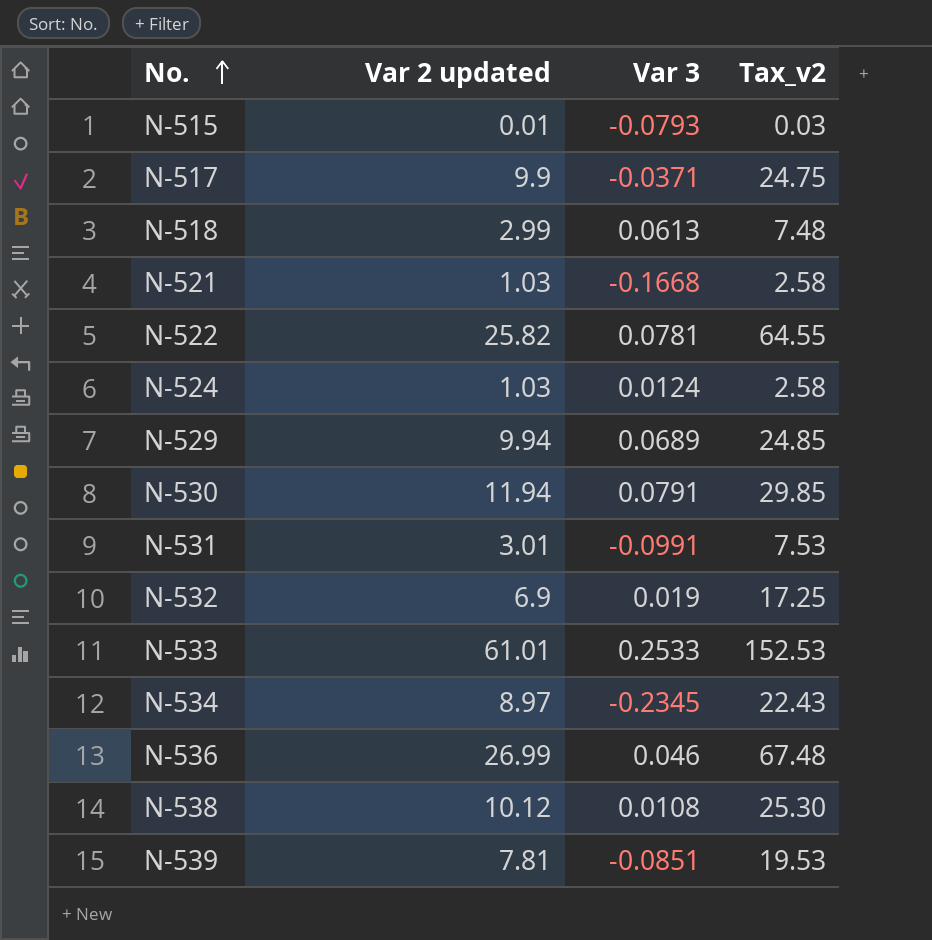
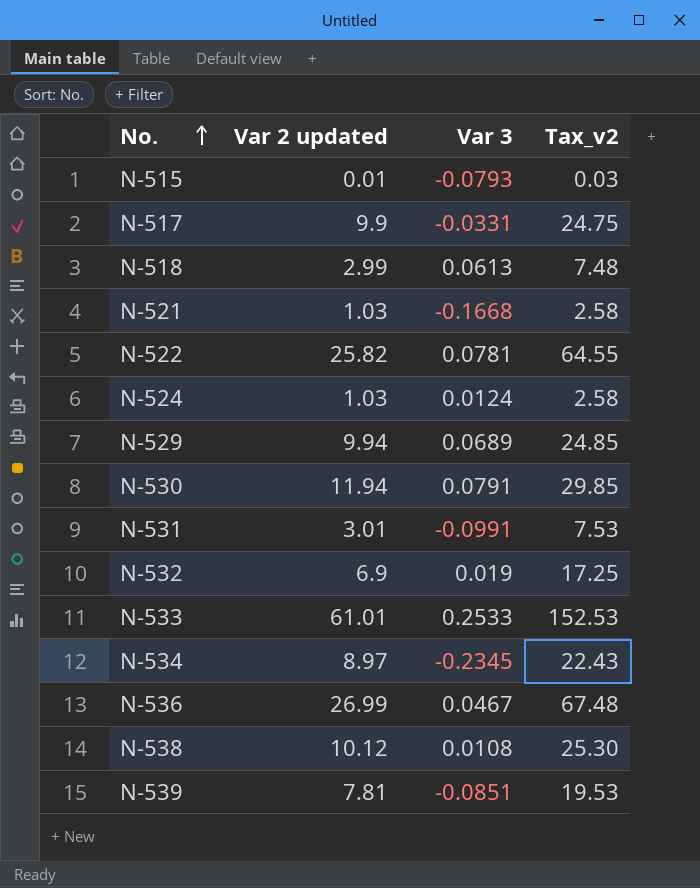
N-517 | Var 3: -0.0371 -> -0.0331
N-536 | Var 3: 0.046 -> 0.0467

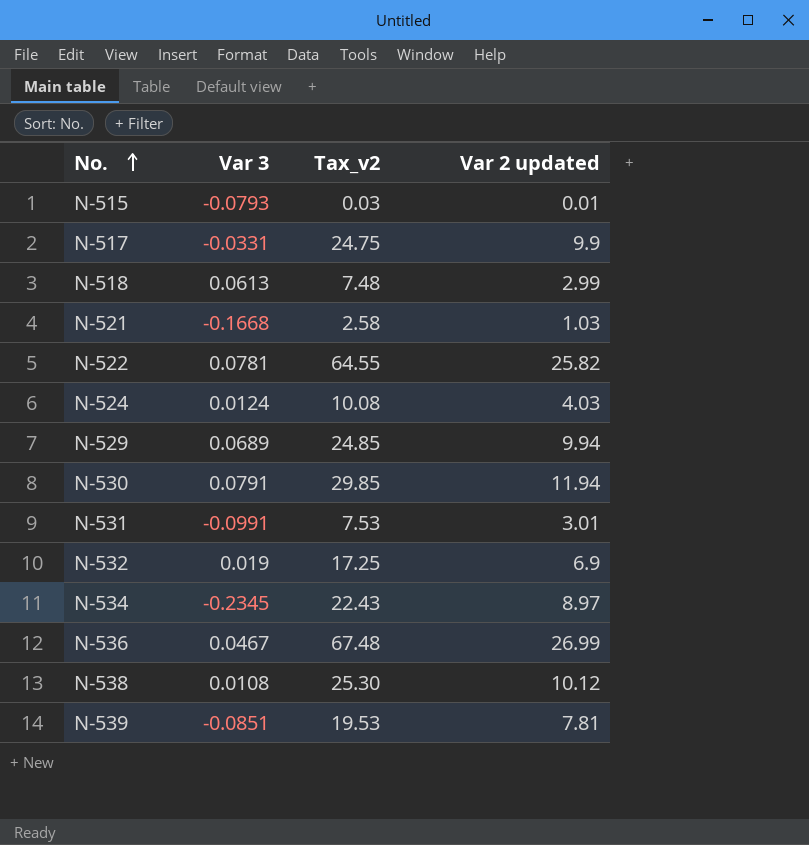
column Var 2 updated | position: 2 -> 4
row N-533: 61.01 | 0.2533 | 152.53 -> none
N-524 | Tax_v2: 2.58 -> 10.08
N-524 | Var 2 updated: 1.03 -> 4.03

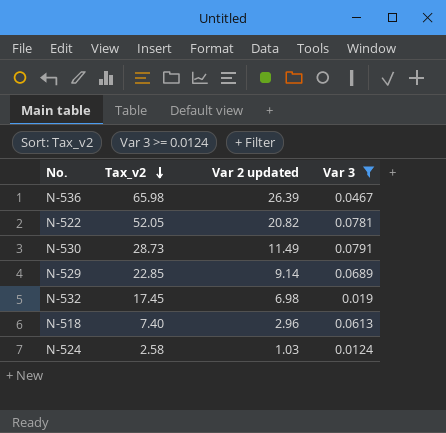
filter: none -> Var 3 >= 0.0124
row order: No. ascending -> Tax_v2 descending
column Var 3 | position: 2 -> 4
N-536 | Tax_v2: 67.48 -> 65.98
N-536 | Var 2 updated: 26.99 -> 26.39
N-522 | Tax_v2: 64.55 -> 52.05
N-522 | Var 2 updated: 25.82 -> 20.82
N-530 | Tax_v2: 29.85 -> 28.73
N-530 | Var 2 updated: 11.94 -> 11.49
N-529 | Tax_v2: 24.85 -> 22.85
N-529 | Var 2 updated: 9.94 -> 9.14
N-532 | Tax_v2: 17.25 -> 17.45
N-532 | Var 2 updated: 6.9 -> 6.98
N-518 | Tax_v2: 7.48 -> 7.40
N-518 | Var 2 updated: 2.99 -> 2.96
N-524 | Tax_v2: 10.08 -> 2.58
N-524 | Var 2 updated: 4.03 -> 1.03

